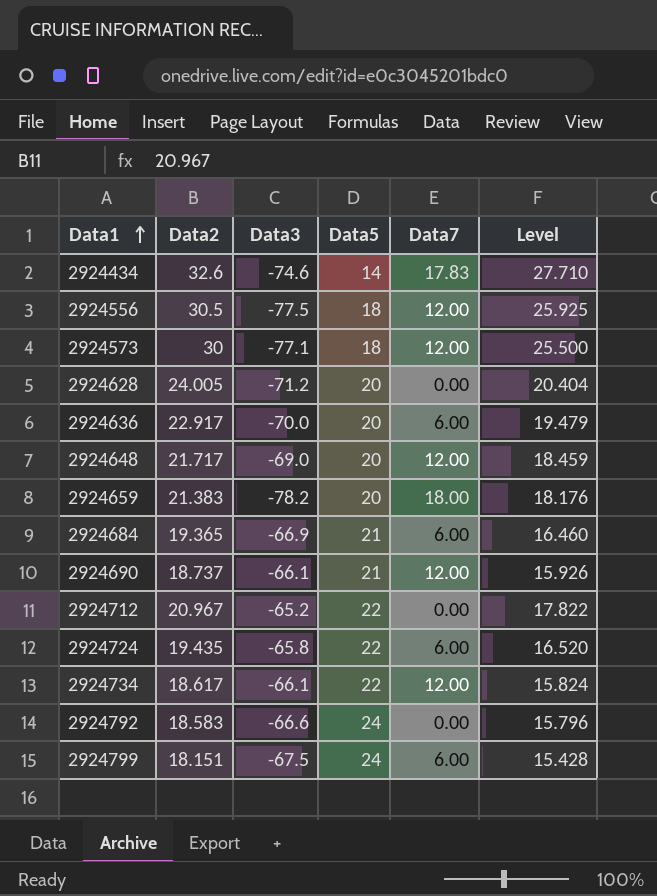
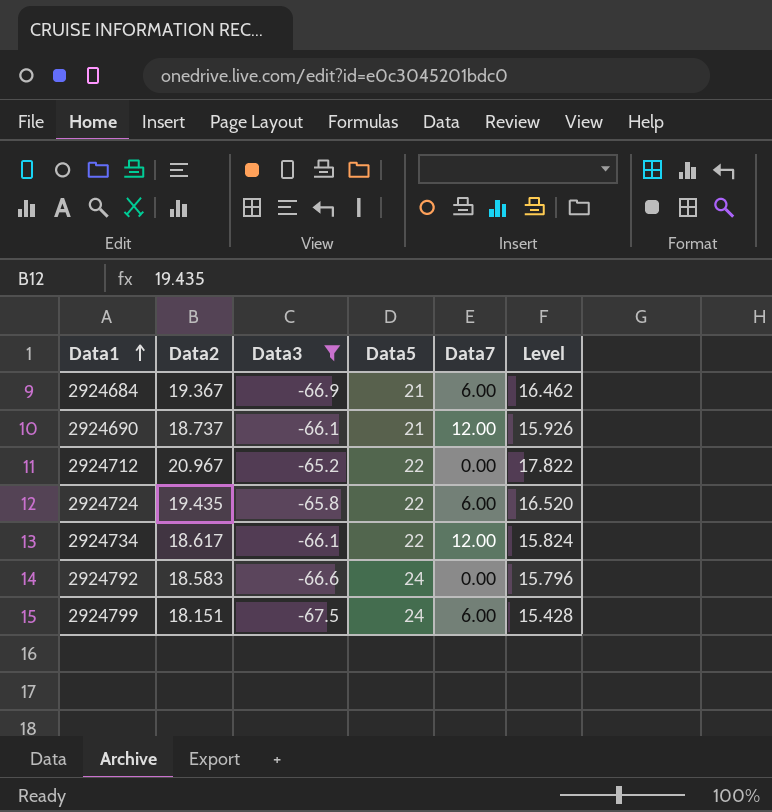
filter: none -> Data3 >= -67.5
2924684 | Data2: 19.365 -> 19.367
2924684 | Level: 16.460 -> 16.462

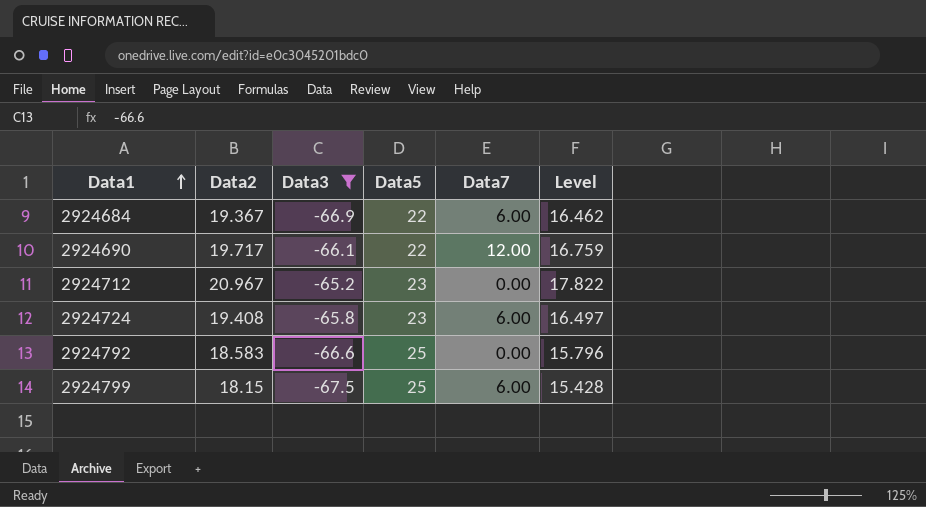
row 2924734: 18.617 | -66.1 | 22 | 12.00 | 15.824 -> none
2924684 | Data5: 21 -> 22
2924690 | Data2: 18.737 -> 19.717
2924690 | Data5: 21 -> 22
2924690 | Level: 15.926 -> 16.759
2924712 | Data5: 22 -> 23
2924724 | Data2: 19.435 -> 19.408
2924724 | Data5: 22 -> 23
2924724 | Level: 16.520 -> 16.497
2924792 | Data5: 24 -> 25
2924799 | Data2: 18.151 -> 18.15
2924799 | Data5: 24 -> 25

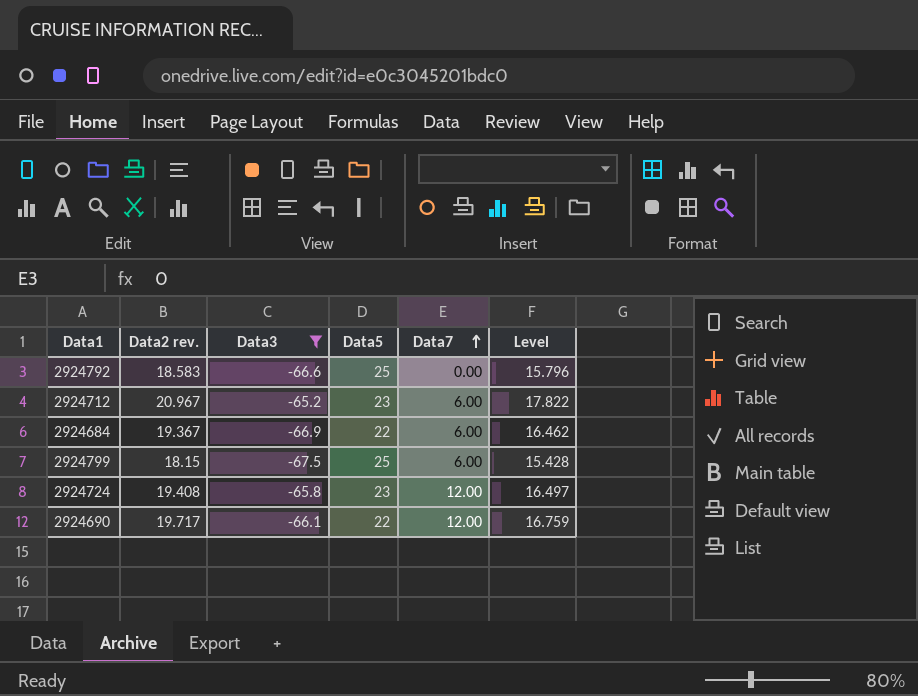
row order: Data1 ascending -> Data7 ascending
column name: Data2 -> Data2 rev.
2924712 | Data7: 0.00 -> 6.00
2924724 | Data7: 6.00 -> 12.00

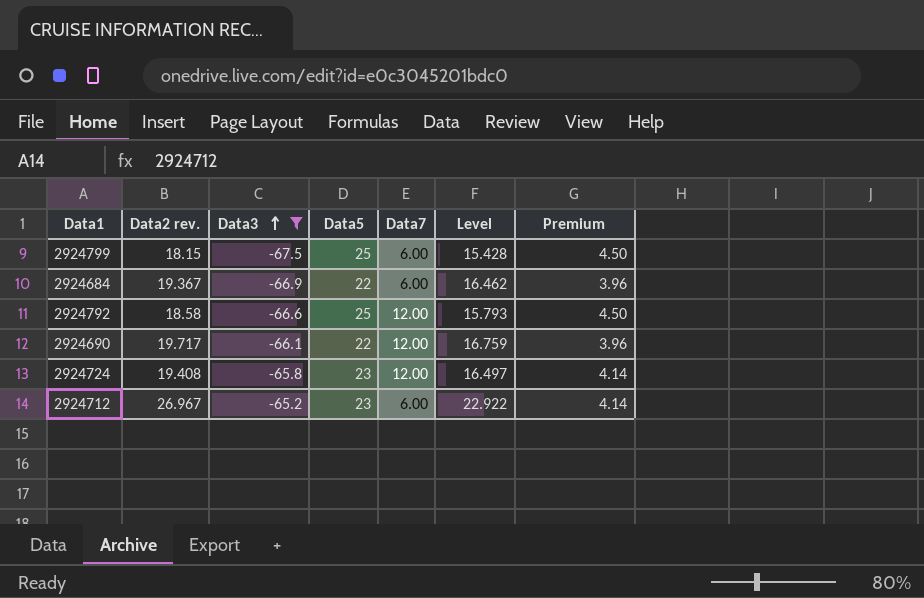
row order: Data7 ascending -> Data3 ascending
column Premium | formula: none -> [Data5] * 0.18
2924792 | Data2 rev.: 18.583 -> 18.58
2924792 | Data7: 0.00 -> 12.00
2924792 | Level: 15.796 -> 15.793
2924712 | Data2 rev.: 20.967 -> 26.967
2924712 | Level: 17.822 -> 22.922

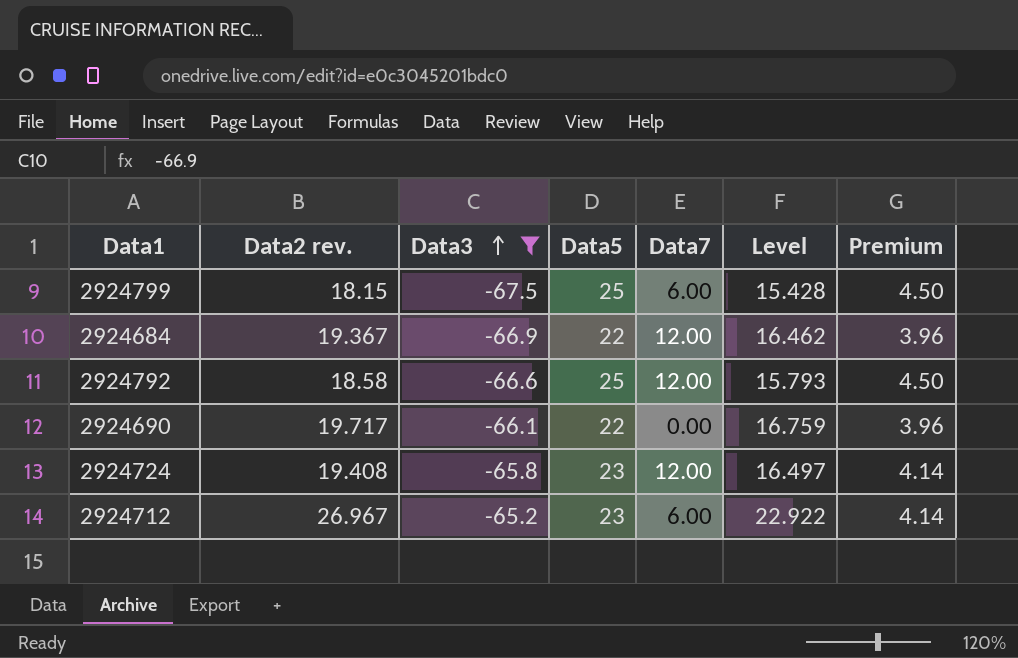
2924684 | Data7: 6.00 -> 12.00
2924690 | Data7: 12.00 -> 0.00

